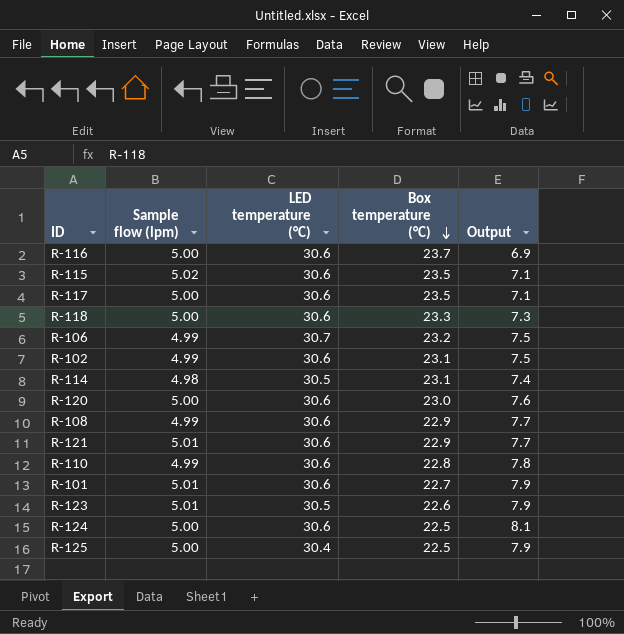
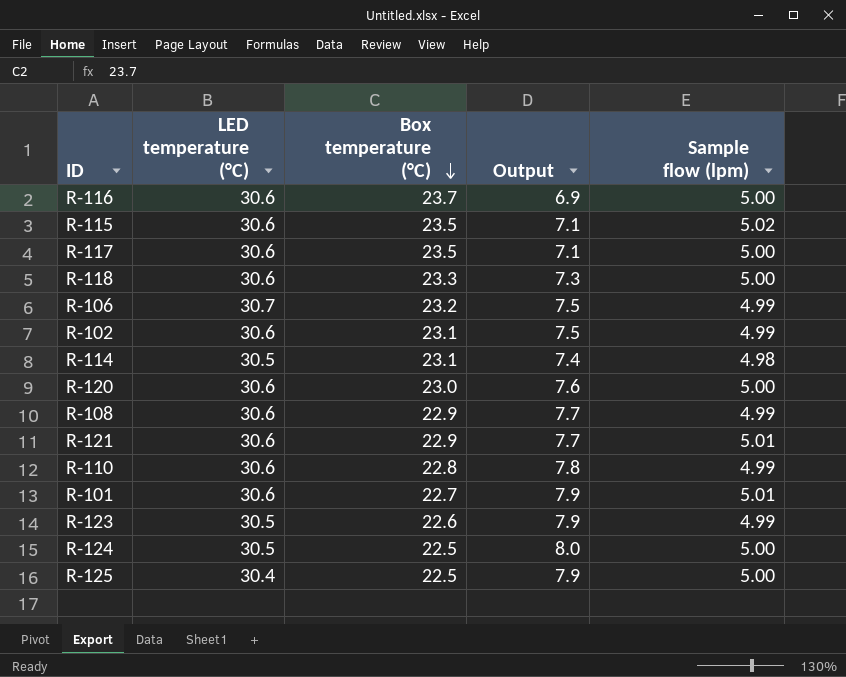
column Sample flow (lpm) | position: 2 -> 5
R-123 | Sample flow (lpm): 5.01 -> 4.99
R-124 | LED temperature (°C): 30.6 -> 30.5
R-124 | Output: 8.1 -> 8.0

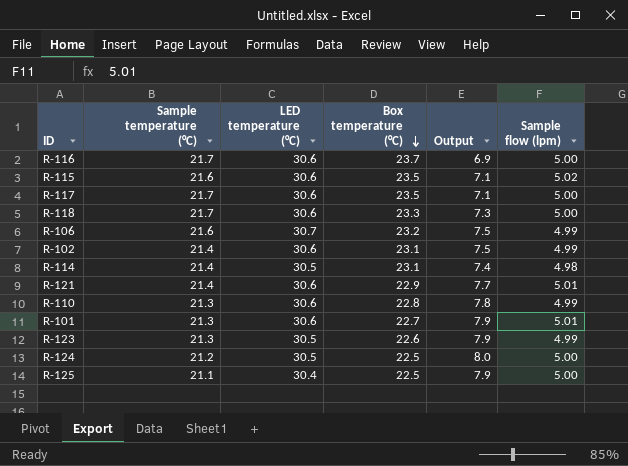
column Sample temperature (°C) | position: none -> 2
row R-120: 30.6 | 23.0 | 7.6 | 5.00 -> none
row R-108: 30.6 | 22.9 | 7.7 | 4.99 -> none

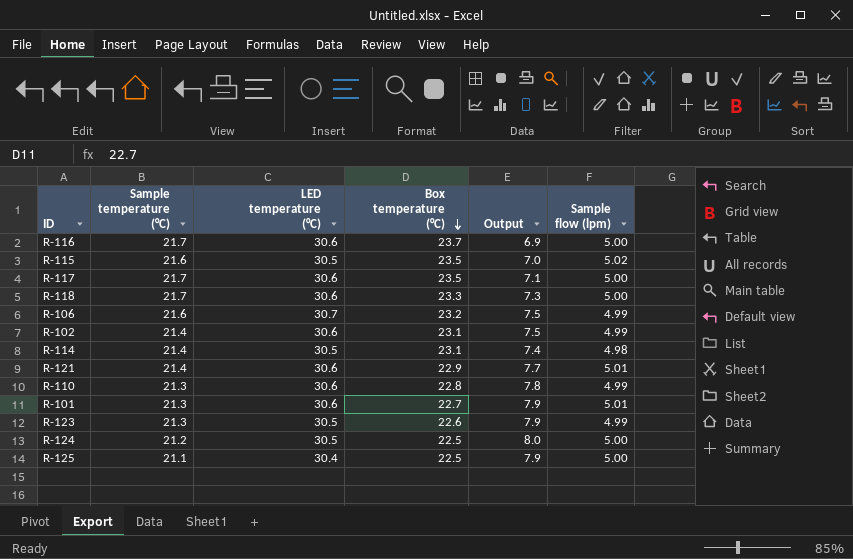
R-115 | LED temperature (°C): 30.6 -> 30.5
R-115 | Output: 7.1 -> 7.0

